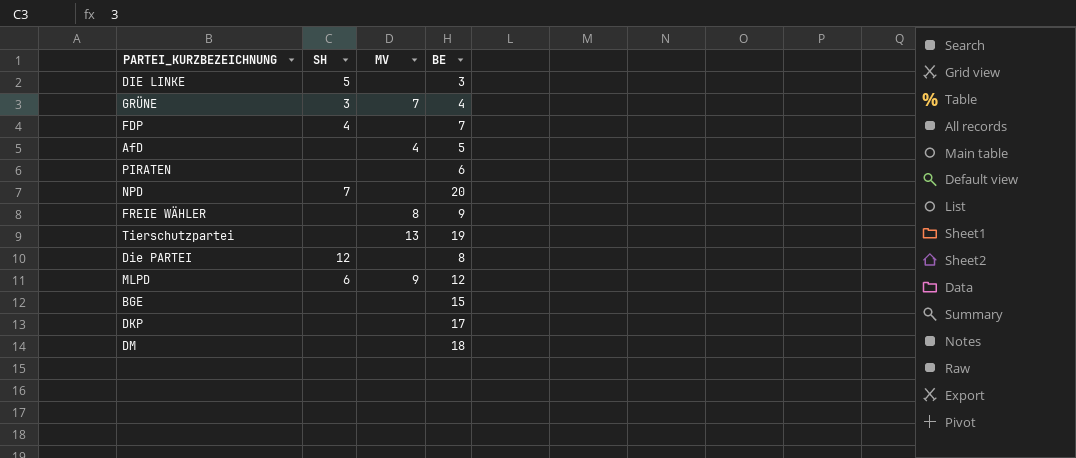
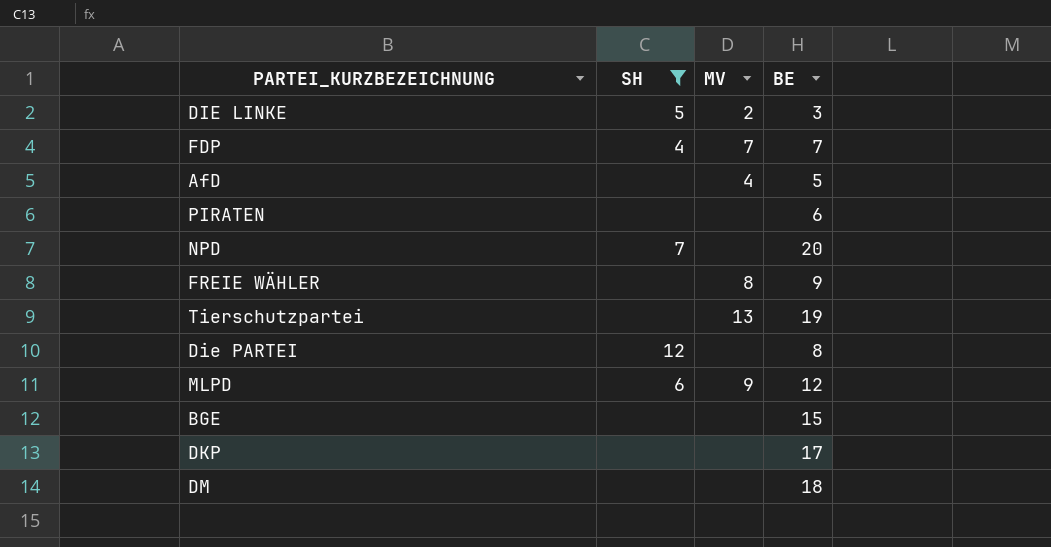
filter: none -> SH != 3
DIE LINKE | MV: none -> 2
FDP | MV: none -> 7

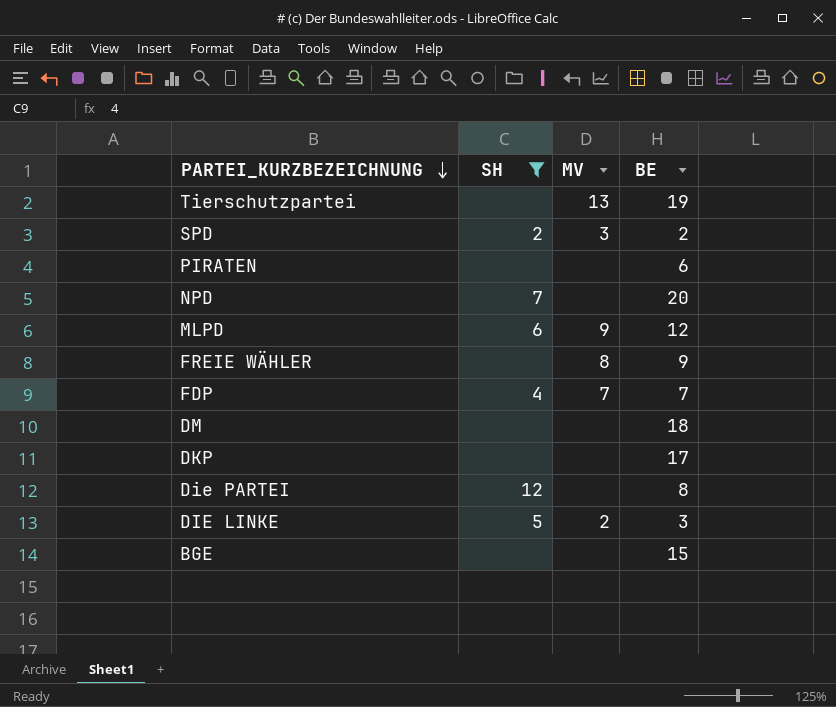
row order: none -> PARTEI_KURZBEZEICHNUNG descending
row AfD: none | 4 | 5 -> none
row SPD: none -> 2 | 3 | 2

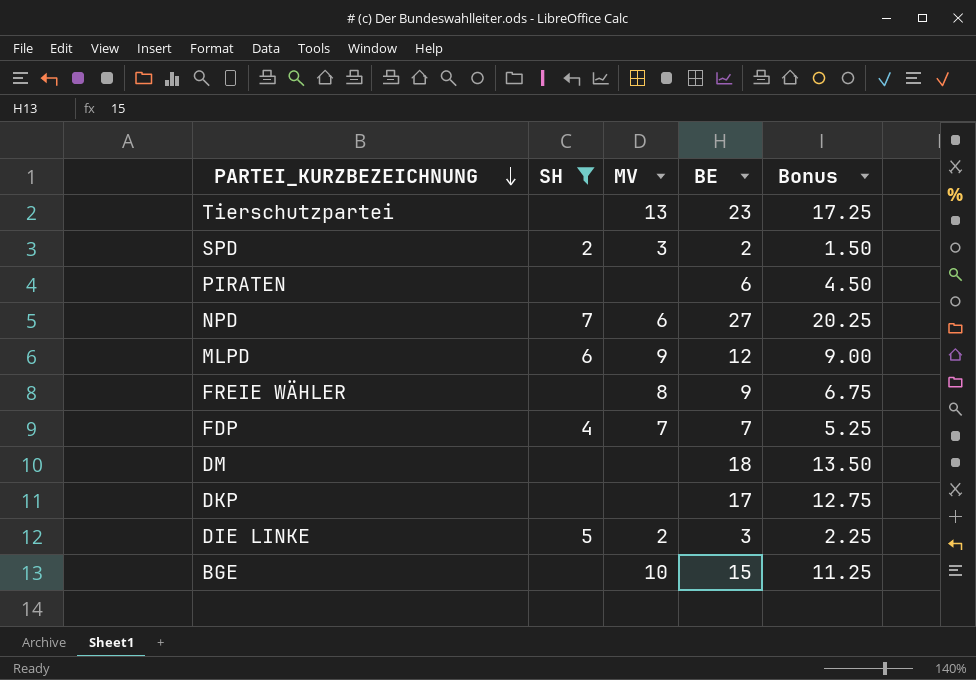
column Bonus | formula: none -> [BE] * 0.75
row Die PARTEI: 12 | none | 8 -> none
Tierschutzpartei | BE: 19 -> 23
NPD | MV: none -> 6
NPD | BE: 20 -> 27
BGE | MV: none -> 10

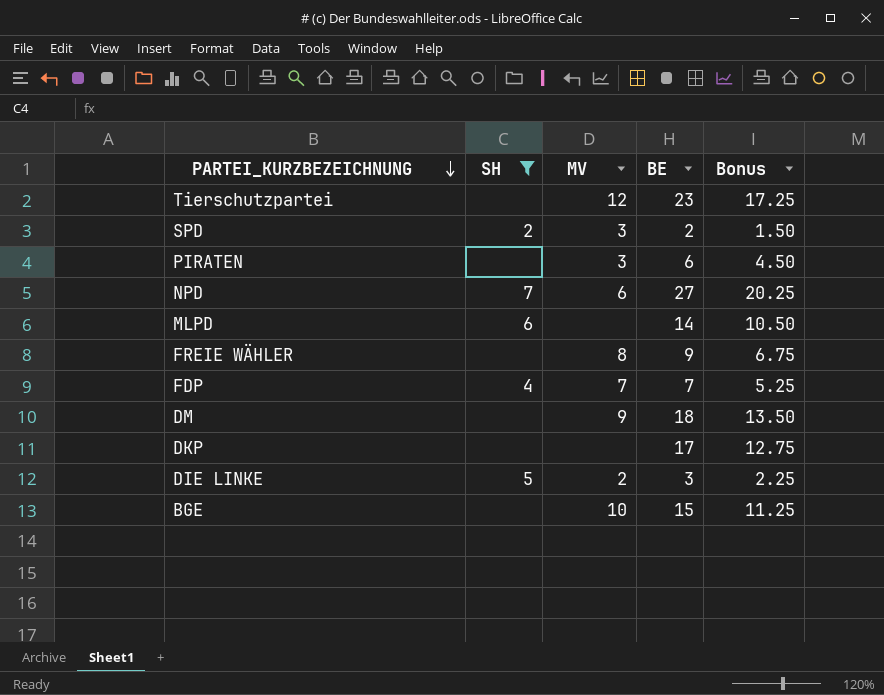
Tierschutzpartei | MV: 13 -> 12
PIRATEN | MV: none -> 3
MLPD | MV: 9 -> none
MLPD | BE: 12 -> 14
MLPD | Bonus: 9.00 -> 10.50
DM | MV: none -> 9

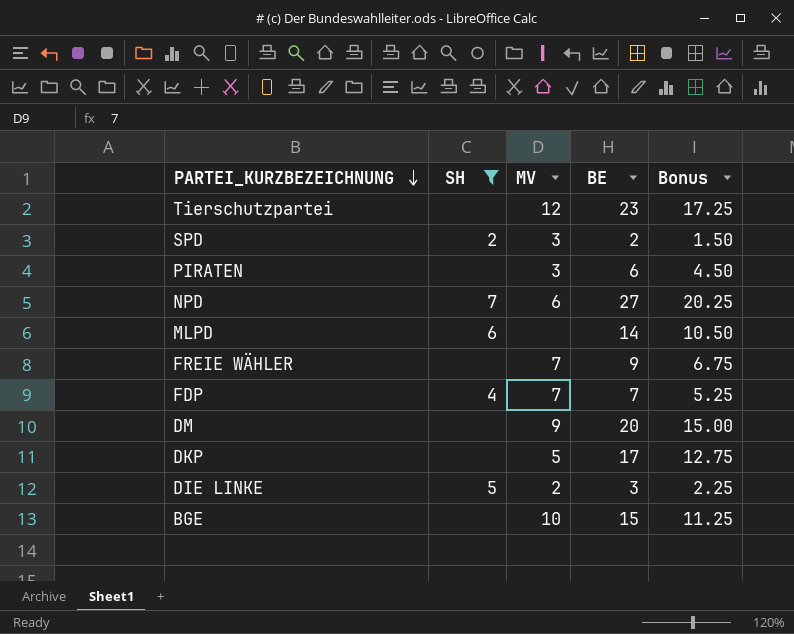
FREIE WÄHLER | MV: 8 -> 7
DM | BE: 18 -> 20
DM | Bonus: 13.50 -> 15.00
DKP | MV: none -> 5

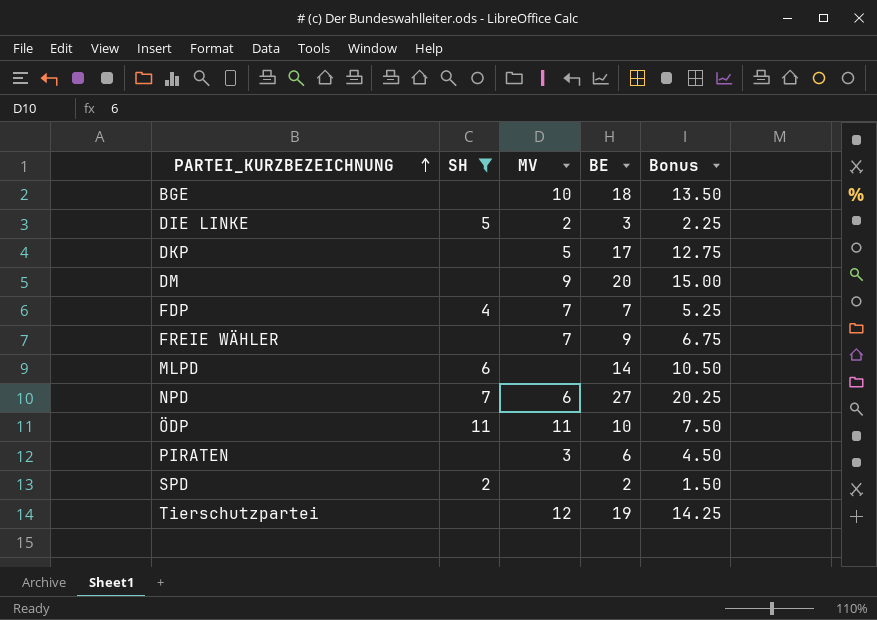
row order: PARTEI_KURZBEZEICHNUNG descending -> PARTEI_KURZBEZEICHNUNG ascending
BGE | BE: 15 -> 18
BGE | Bonus: 11.25 -> 13.50
row ÖDP: none -> 11 | 11 | 10 | 7.50
SPD | MV: 3 -> none
Tierschutzpartei | BE: 23 -> 19
Tierschutzpartei | Bonus: 17.25 -> 14.25

